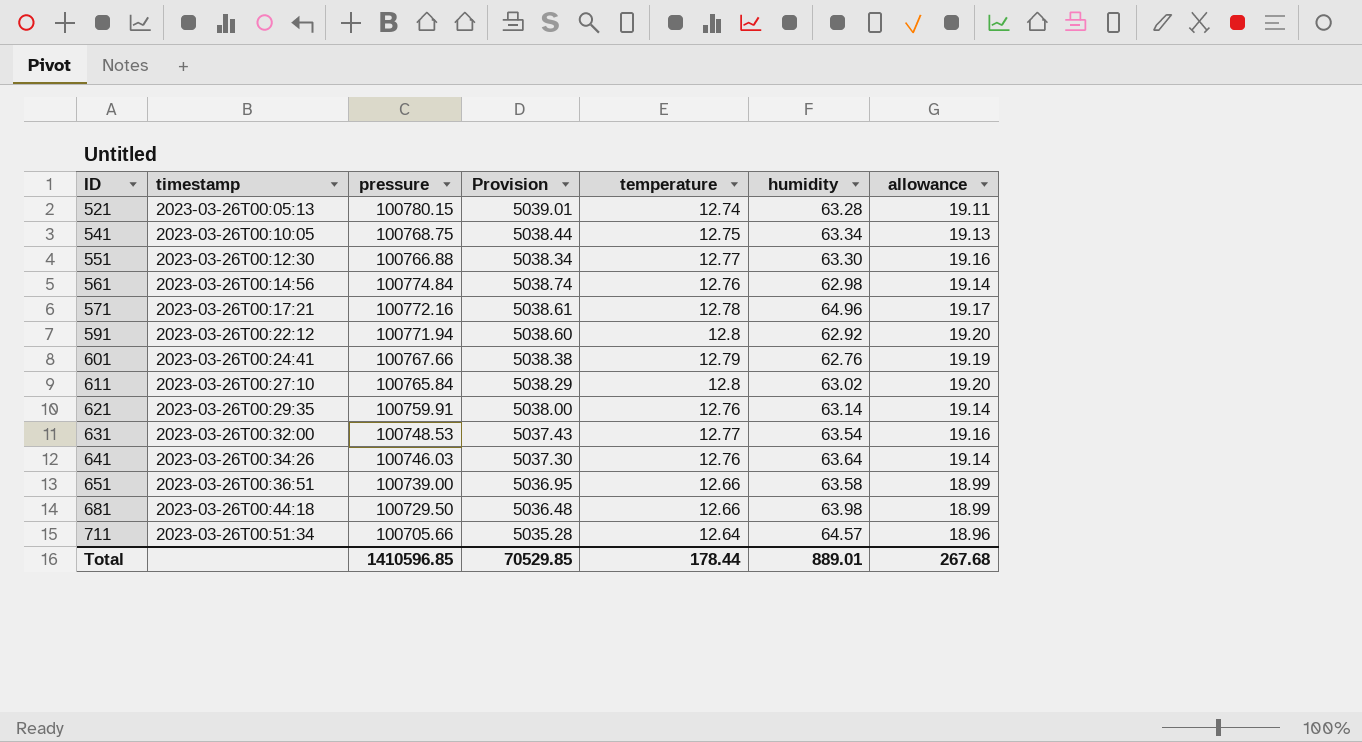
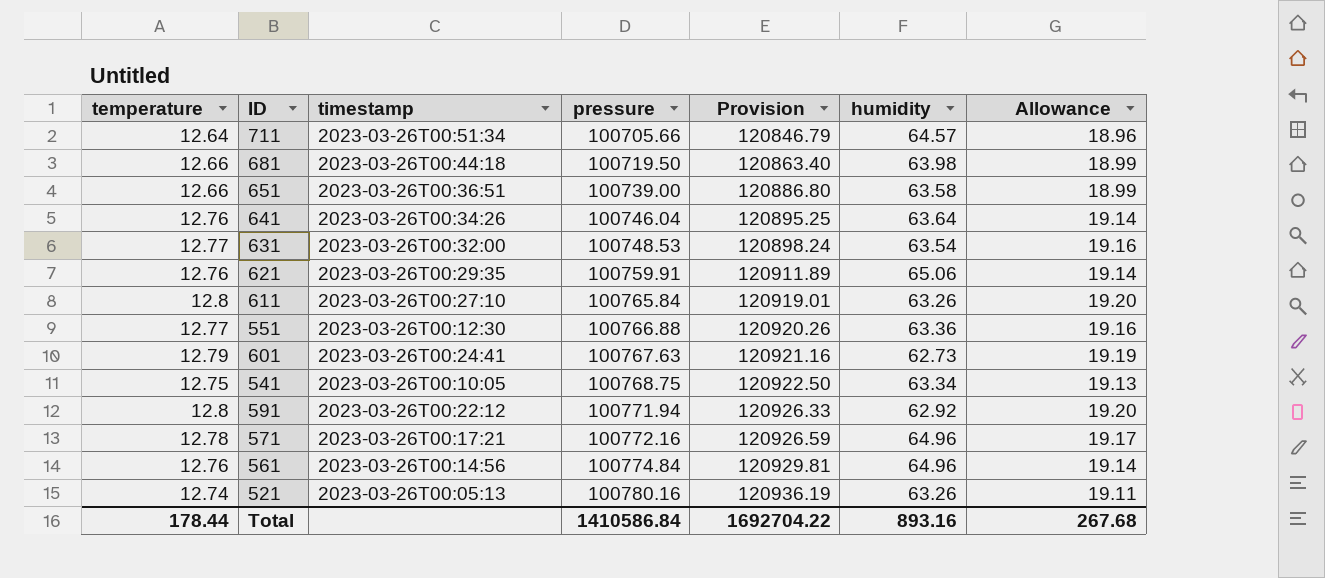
row order: ID ascending -> pressure ascending
column temperature | position: 5 -> 1
column Provision | formula: [pressure] * 0.05 -> [pressure] * 1.2
column name: allowance -> Allowance
681 | pressure: 100729.50 -> 100719.50
641 | pressure: 100746.03 -> 100746.04
621 | humidity: 63.14 -> 65.06
611 | humidity: 63.02 -> 63.26
551 | humidity: 63.30 -> 63.36
601 | pressure: 100767.66 -> 100767.63
601 | humidity: 62.76 -> 62.73
561 | humidity: 62.98 -> 64.96
521 | pressure: 100780.15 -> 100780.16
521 | humidity: 63.28 -> 63.26
Total | pressure: 1410596.85 -> 1410586.84
Total | Provision: 70529.85 -> 1692704.22
Total | humidity: 889.01 -> 893.16

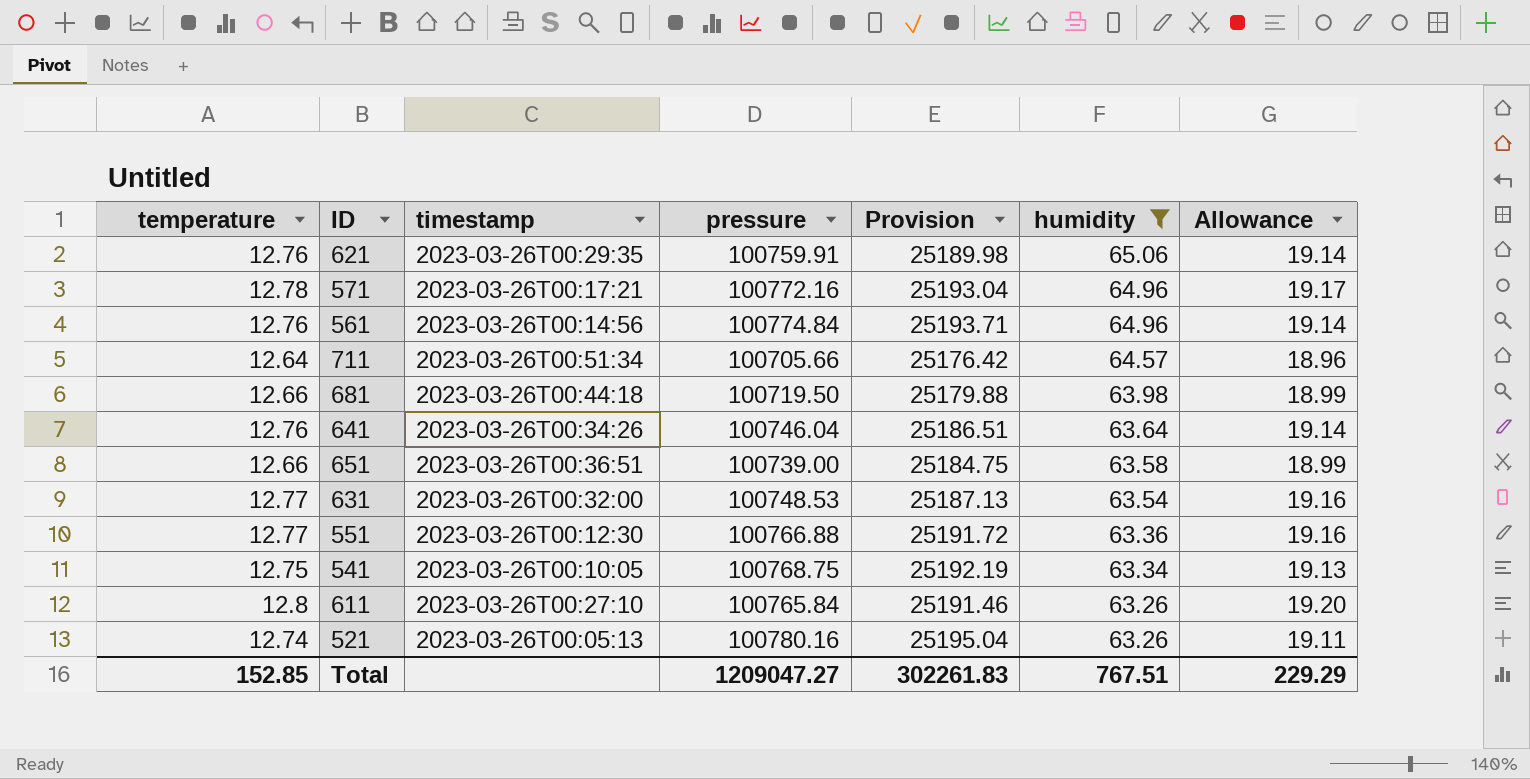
filter: none -> humidity >= 63.26
row order: pressure ascending -> humidity descending
column Provision | formula: [pressure] * 1.2 -> [pressure] * 0.25
Total | temperature: 178.44 -> 152.85
Total | pressure: 1410586.84 -> 1209047.27
Total | Provision: 1692704.22 -> 302261.83
Total | humidity: 893.16 -> 767.51
Total | Allowance: 267.68 -> 229.29

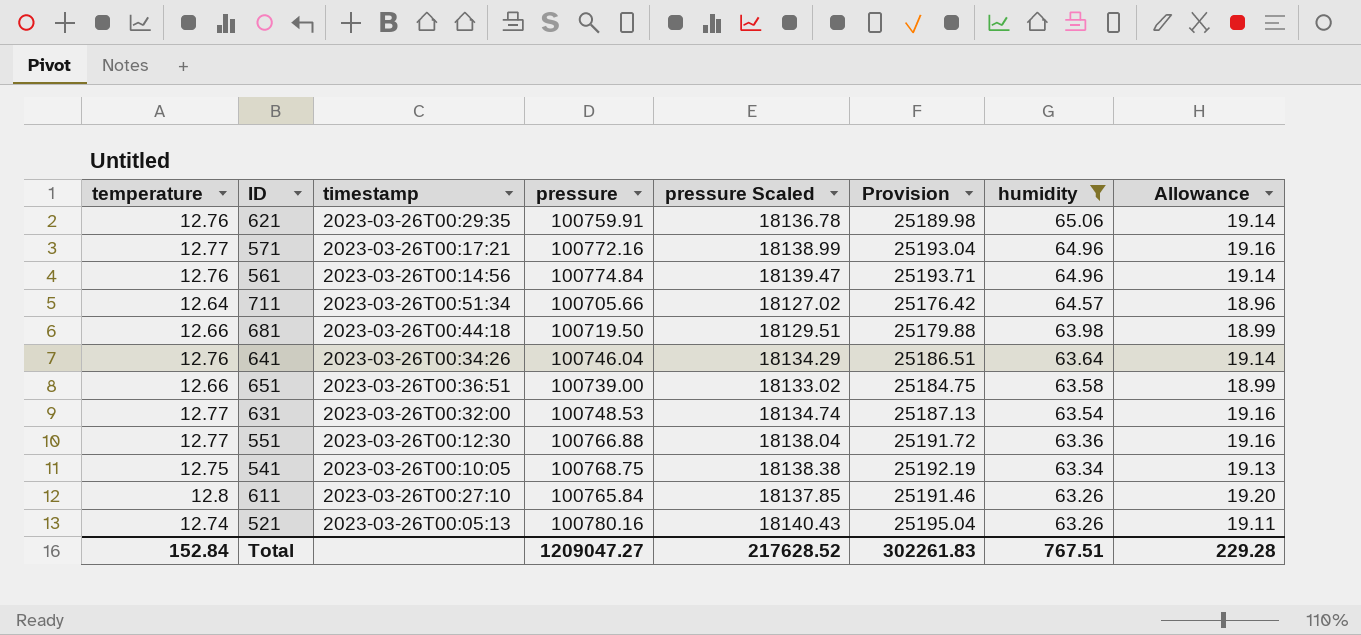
column pressure Scaled | formula: none -> [pressure] * 0.18
571 | temperature: 12.78 -> 12.77
571 | Allowance: 19.17 -> 19.16
Total | temperature: 152.85 -> 152.84
Total | Allowance: 229.29 -> 229.28

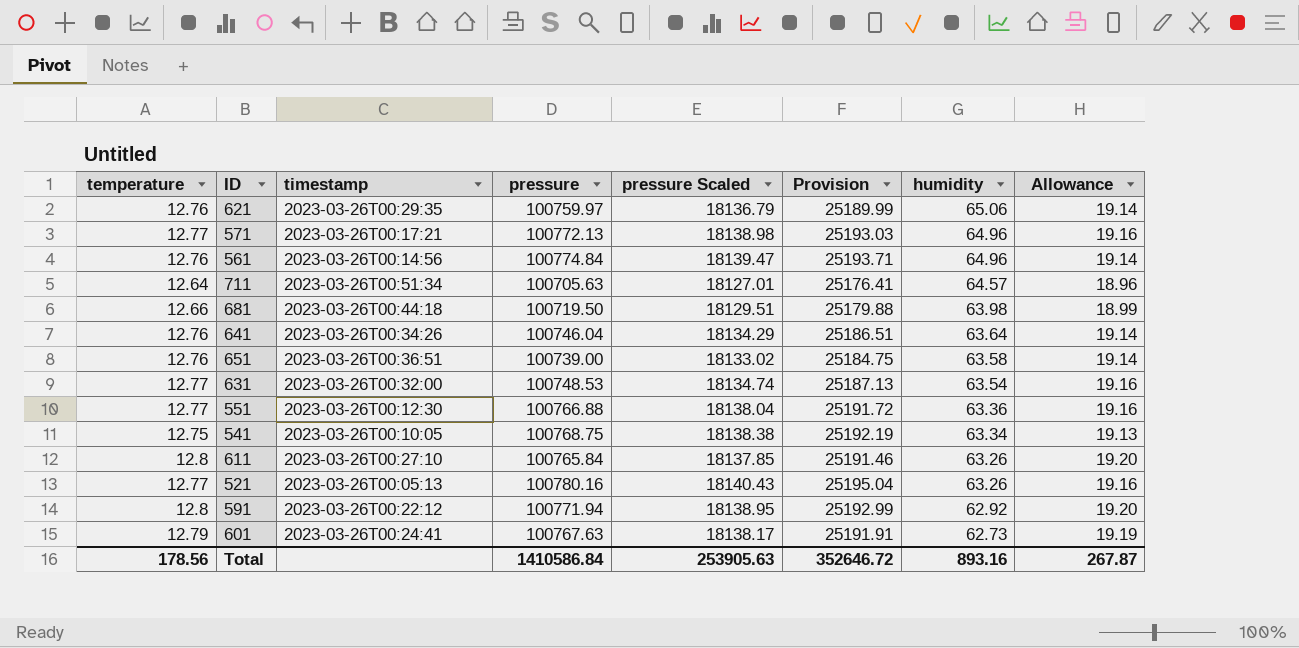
filter: humidity >= 63.26 -> none
621 | pressure: 100759.91 -> 100759.97
621 | pressure Scaled: 18136.78 -> 18136.79
621 | Provision: 25189.98 -> 25189.99
571 | pressure: 100772.16 -> 100772.13
571 | pressure Scaled: 18138.99 -> 18138.98
571 | Provision: 25193.04 -> 25193.03
711 | pressure: 100705.66 -> 100705.63
711 | pressure Scaled: 18127.02 -> 18127.01
711 | Provision: 25176.42 -> 25176.41
651 | temperature: 12.66 -> 12.76
651 | Allowance: 18.99 -> 19.14
521 | temperature: 12.74 -> 12.77
521 | Allowance: 19.11 -> 19.16
Total | temperature: 152.84 -> 178.56
Total | pressure: 1209047.27 -> 1410586.84
Total | pressure Scaled: 217628.52 -> 253905.63
Total | Provision: 302261.83 -> 352646.72
Total | humidity: 767.51 -> 893.16
Total | Allowance: 229.28 -> 267.87

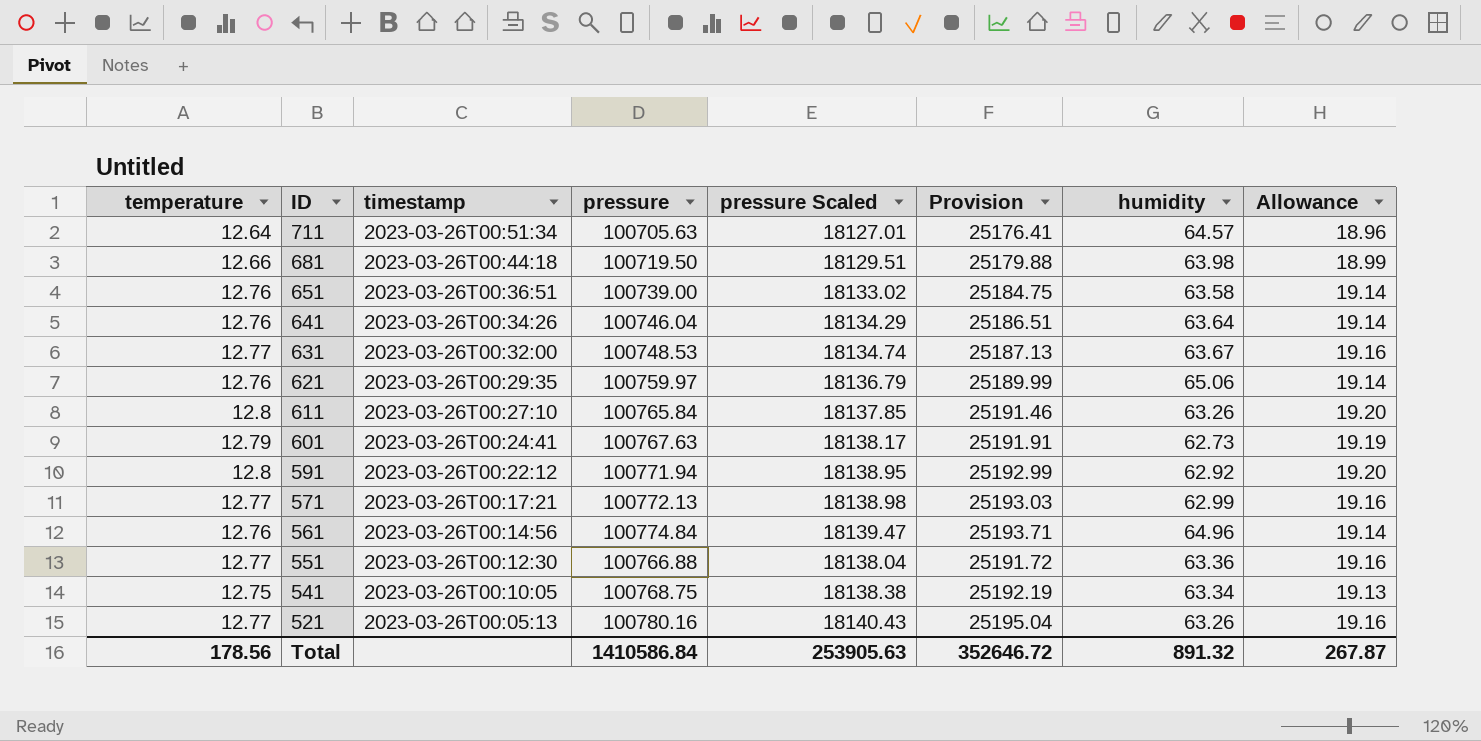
row order: humidity descending -> ID descending
631 | humidity: 63.54 -> 63.67
571 | humidity: 64.96 -> 62.99
Total | humidity: 893.16 -> 891.32

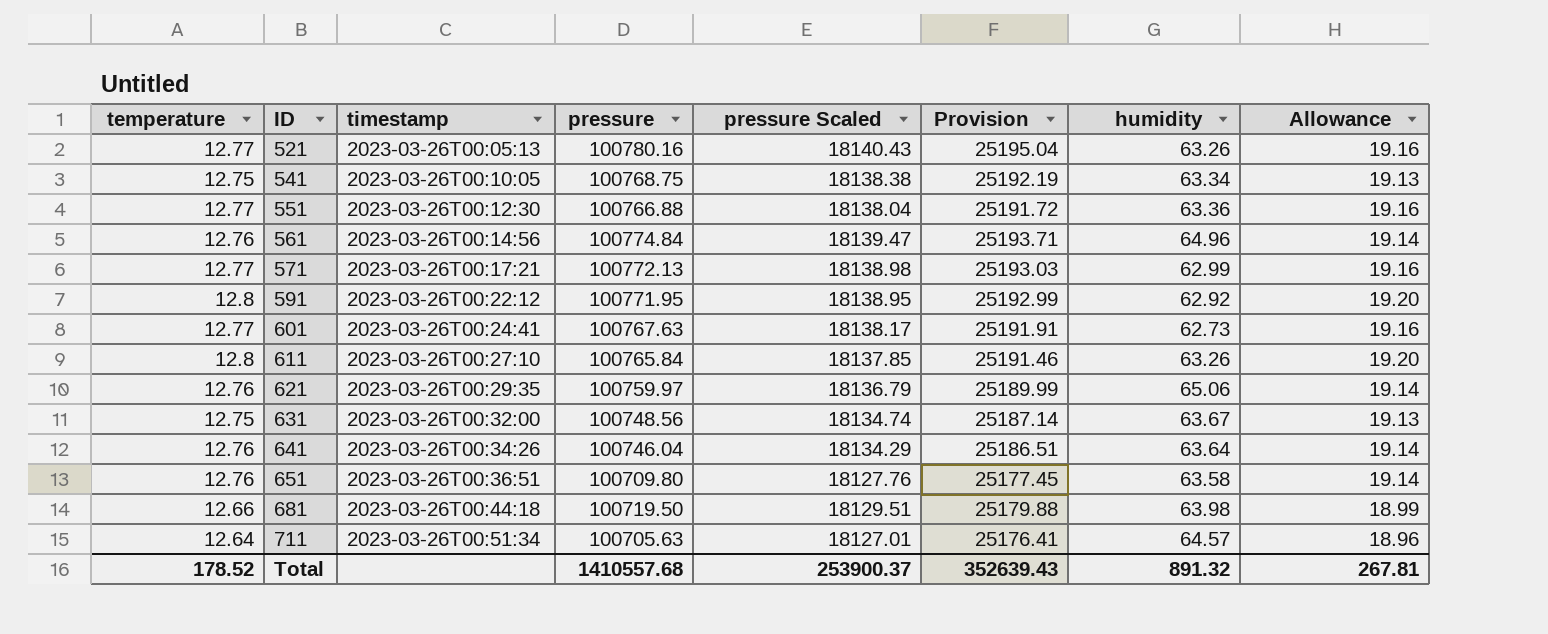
row order: ID descending -> ID ascending
591 | pressure: 100771.94 -> 100771.95
601 | temperature: 12.79 -> 12.77
601 | Allowance: 19.19 -> 19.16
631 | temperature: 12.77 -> 12.75
631 | pressure: 100748.53 -> 100748.56
631 | Provision: 25187.13 -> 25187.14
631 | Allowance: 19.16 -> 19.13
651 | pressure: 100739.00 -> 100709.80
651 | pressure Scaled: 18133.02 -> 18127.76
651 | Provision: 25184.75 -> 25177.45
Total | temperature: 178.56 -> 178.52
Total | pressure: 1410586.84 -> 1410557.68
Total | pressure Scaled: 253905.63 -> 253900.37
Total | Provision: 352646.72 -> 352639.43
Total | Allowance: 267.87 -> 267.81

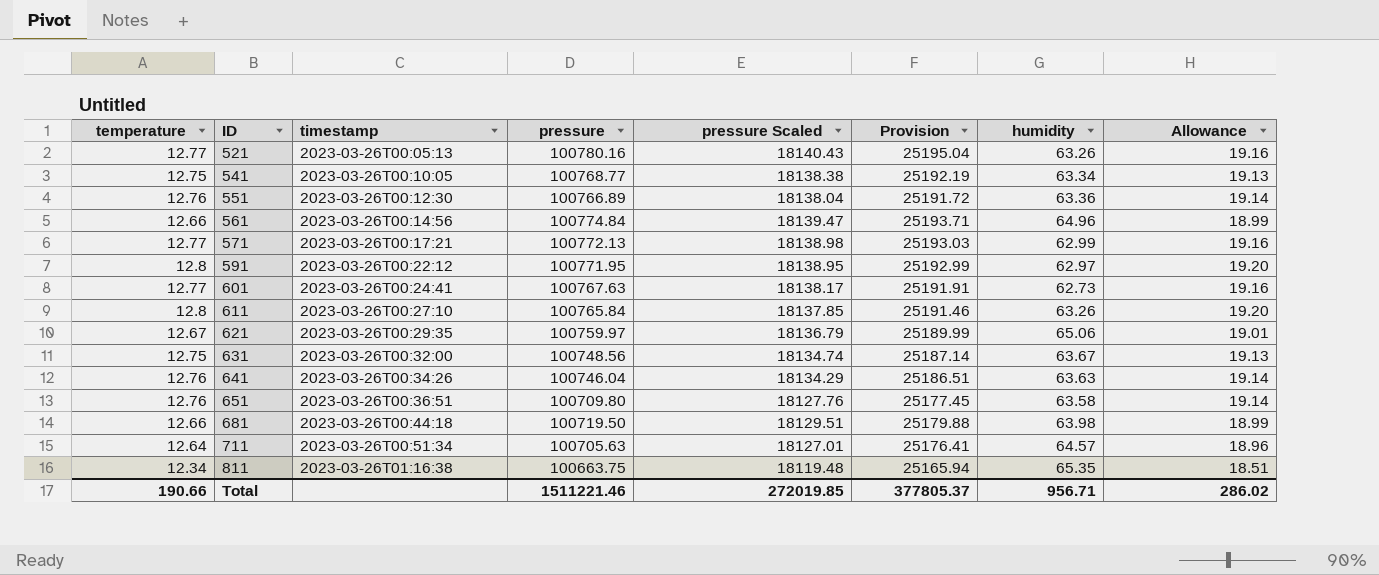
541 | pressure: 100768.75 -> 100768.77
551 | temperature: 12.77 -> 12.76
551 | pressure: 100766.88 -> 100766.89
551 | Allowance: 19.16 -> 19.14
561 | temperature: 12.76 -> 12.66
561 | Allowance: 19.14 -> 18.99
591 | humidity: 62.92 -> 62.97
621 | temperature: 12.76 -> 12.67
621 | Allowance: 19.14 -> 19.01
641 | humidity: 63.64 -> 63.63
row 811: none -> 12.34 | 2023-03-26T01:16:38 | 100663.75 | 18119.48 | 25165.94 | 65.35 | 18.51
Total | temperature: 178.52 -> 190.66
Total | pressure: 1410557.68 -> 1511221.46
Total | pressure Scaled: 253900.37 -> 272019.85
Total | Provision: 352639.43 -> 377805.37
Total | humidity: 891.32 -> 956.71
Total | Allowance: 267.81 -> 286.02

